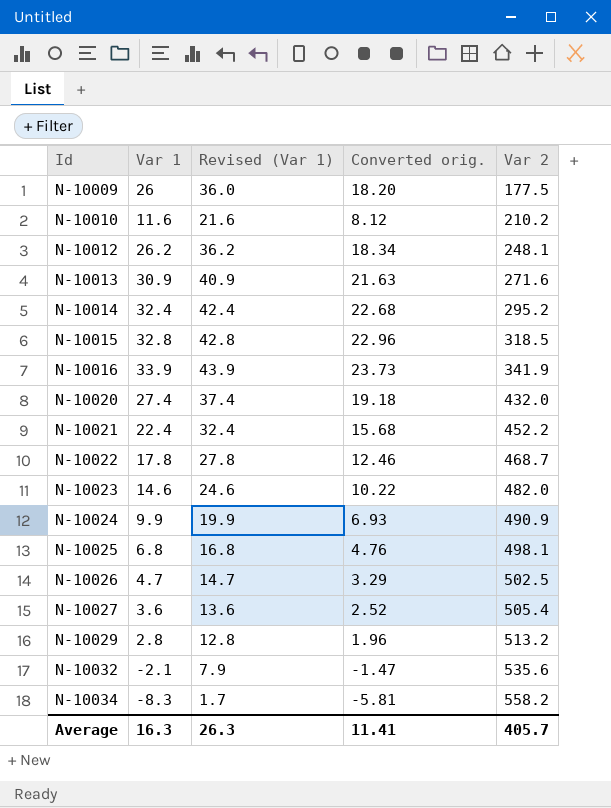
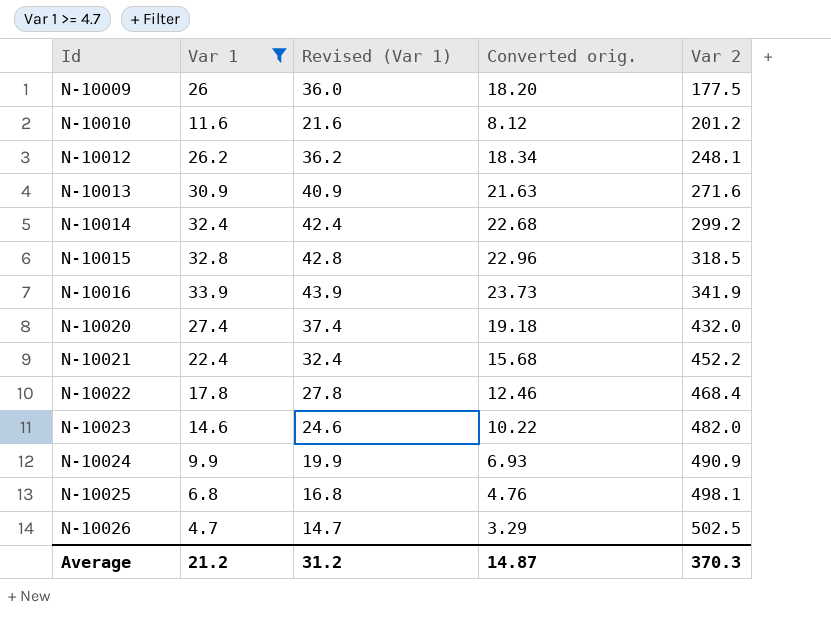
filter: none -> Var 1 >= 4.7
N-10010 | Var 2: 210.2 -> 201.2
N-10014 | Var 2: 295.2 -> 299.2
N-10022 | Var 2: 468.7 -> 468.4
Average | Var 1: 16.3 -> 21.2
Average | Revised (Var 1): 26.3 -> 31.2
Average | Converted orig.: 11.41 -> 14.87
Average | Var 2: 405.7 -> 370.3

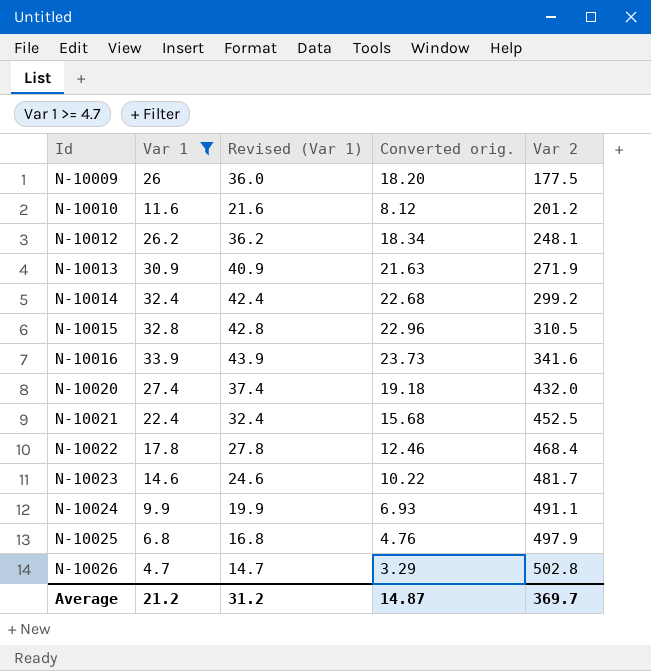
N-10013 | Var 2: 271.6 -> 271.9
N-10015 | Var 2: 318.5 -> 310.5
N-10016 | Var 2: 341.9 -> 341.6
N-10021 | Var 2: 452.2 -> 452.5
N-10023 | Var 2: 482.0 -> 481.7
N-10024 | Var 2: 490.9 -> 491.1
N-10025 | Var 2: 498.1 -> 497.9
N-10026 | Var 2: 502.5 -> 502.8
Average | Var 2: 370.3 -> 369.7

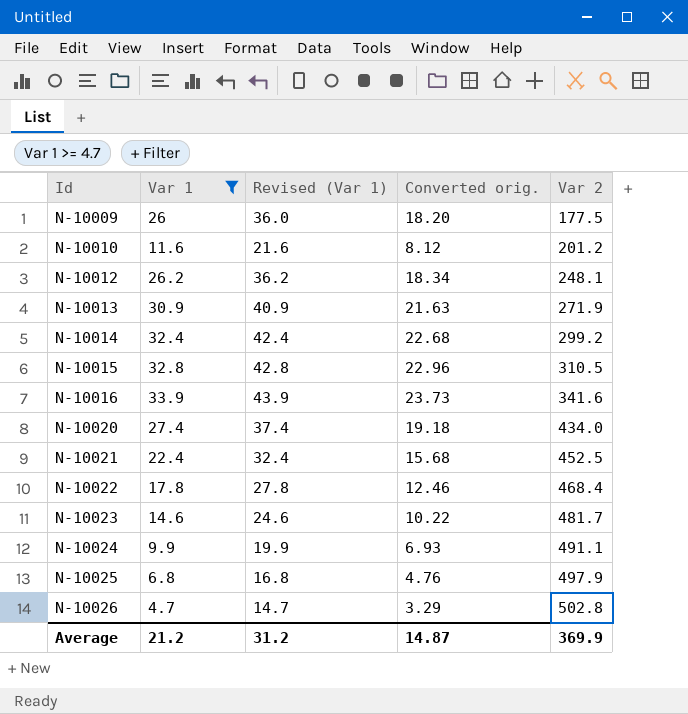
N-10020 | Var 2: 432.0 -> 434.0
Average | Var 2: 369.7 -> 369.9

